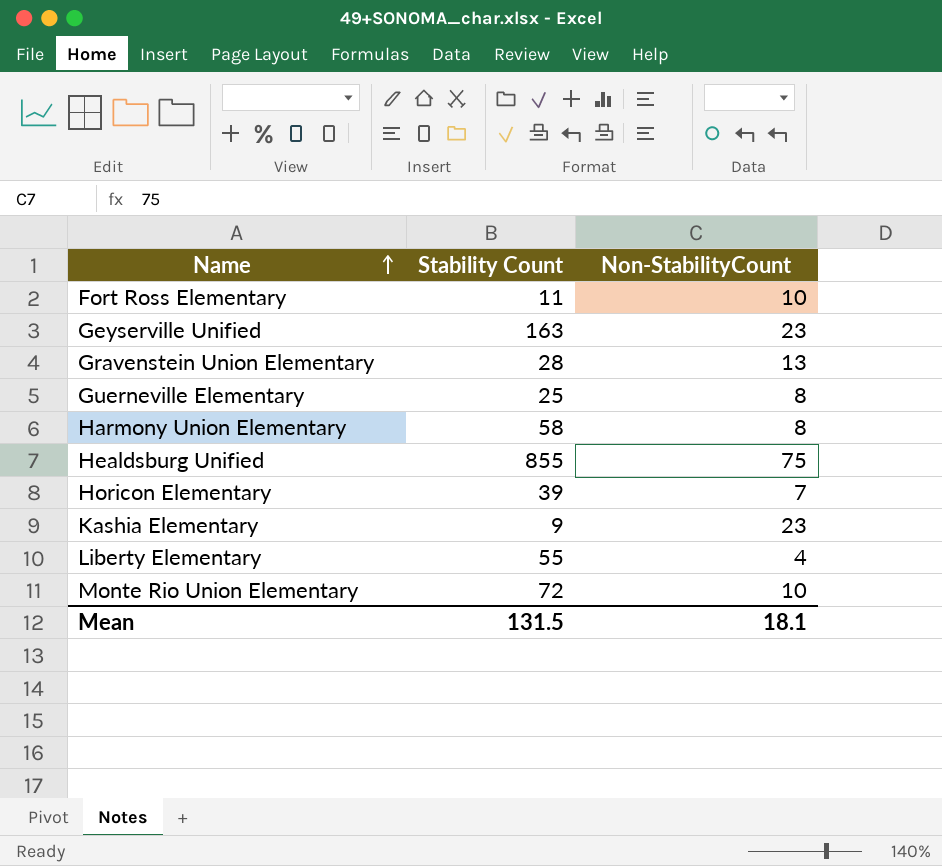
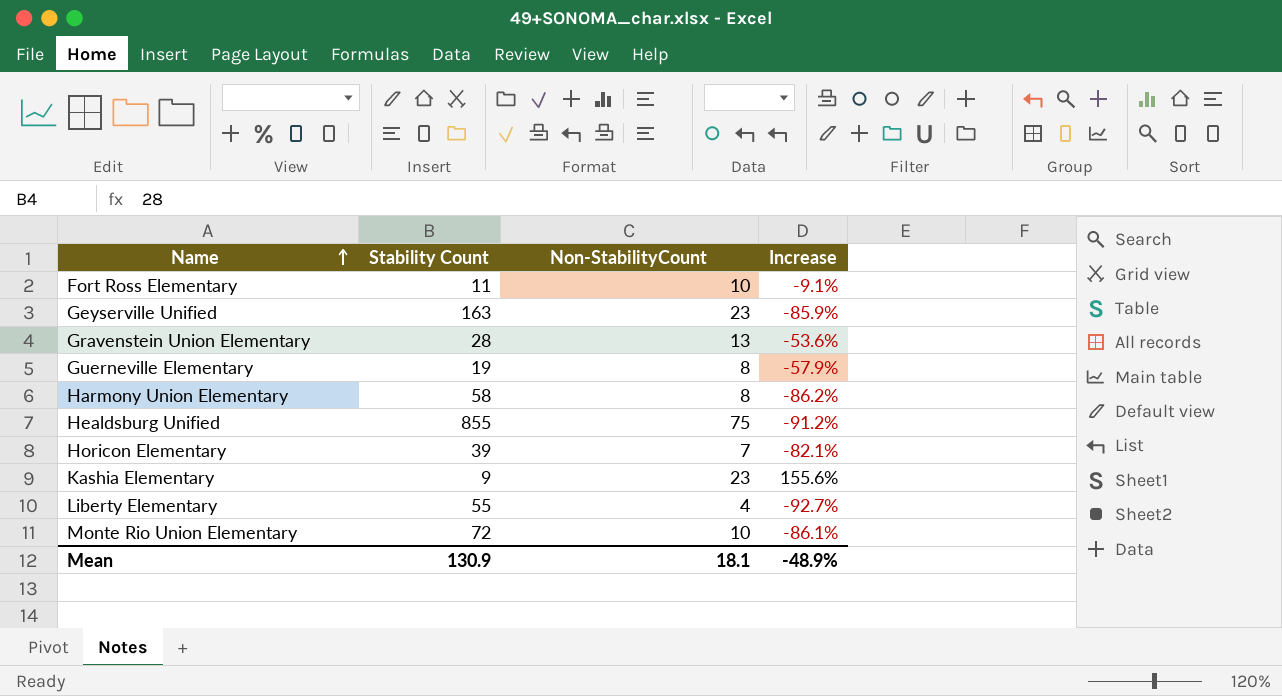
column Increase | formula: none -> ([Non-StabilityCount] - [Stability Count]) / [Stability Count]
Guerneville Elementary | Stability Count: 25 -> 19
Mean | Stability Count: 131.5 -> 130.9

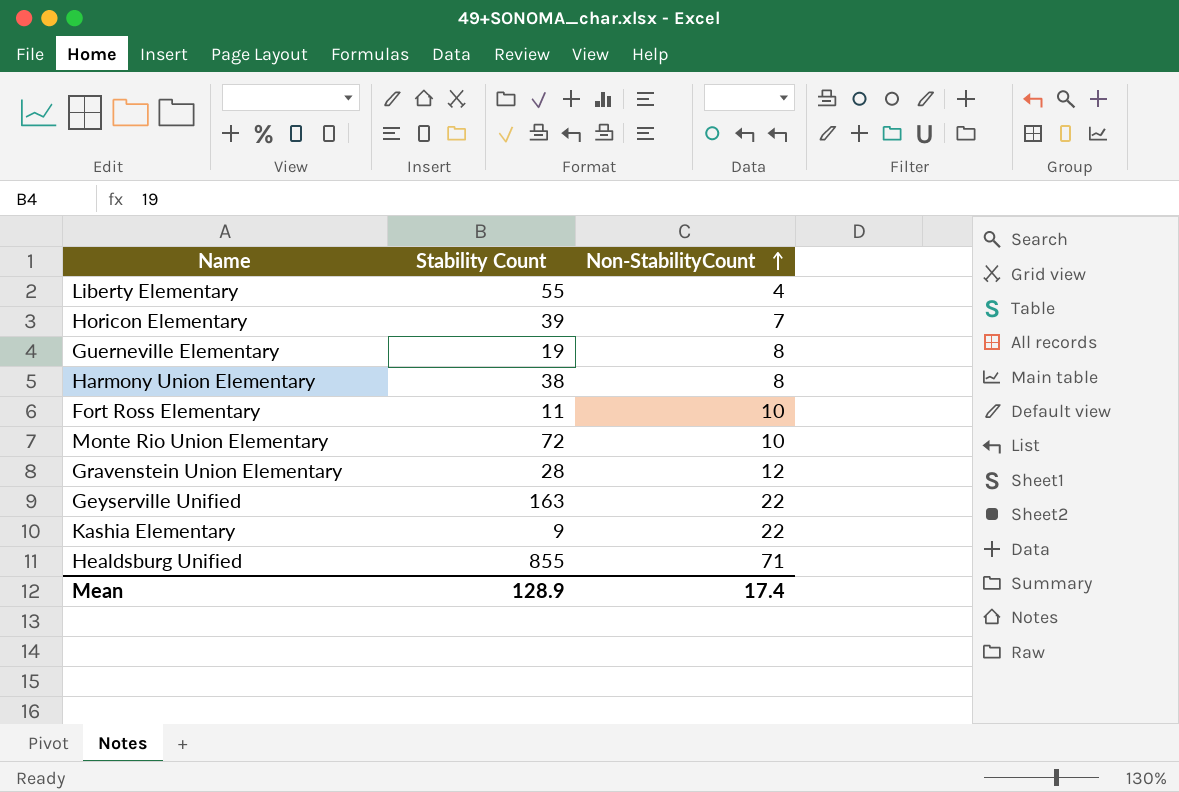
row order: Name ascending -> Non-StabilityCount ascending
column Increase | formula: ([Non-StabilityCount] - [Stability Count]) / [Stability Count] -> none
Harmony Union Elementary | Stability Count: 58 -> 38
Gravenstein Union Elementary | Non-StabilityCount: 13 -> 12
Geyserville Unified | Non-StabilityCount: 23 -> 22
Kashia Elementary | Non-StabilityCount: 23 -> 22
Healdsburg Unified | Non-StabilityCount: 75 -> 71
Mean | Stability Count: 130.9 -> 128.9
Mean | Non-StabilityCount: 18.1 -> 17.4

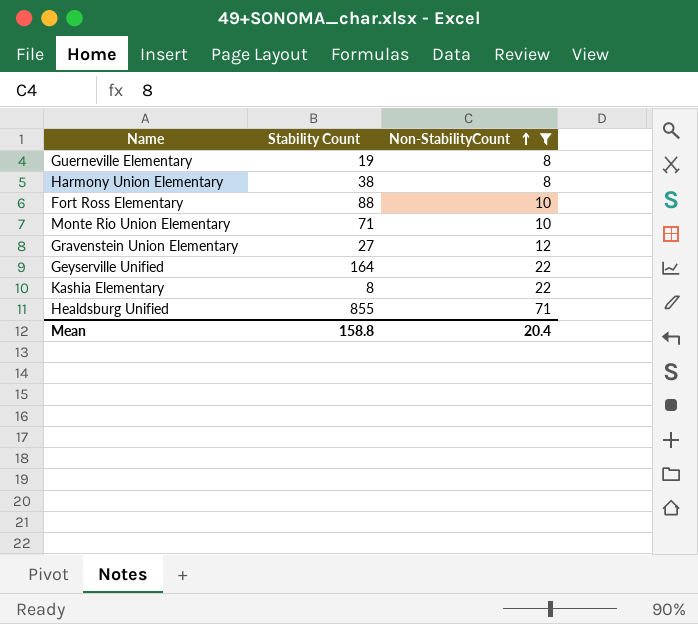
filter: none -> Non-StabilityCount >= 8
Fort Ross Elementary | Stability Count: 11 -> 88
Monte Rio Union Elementary | Stability Count: 72 -> 71
Gravenstein Union Elementary | Stability Count: 28 -> 27
Geyserville Unified | Stability Count: 163 -> 164
Kashia Elementary | Stability Count: 9 -> 8
Mean | Stability Count: 128.9 -> 158.8
Mean | Non-StabilityCount: 17.4 -> 20.4

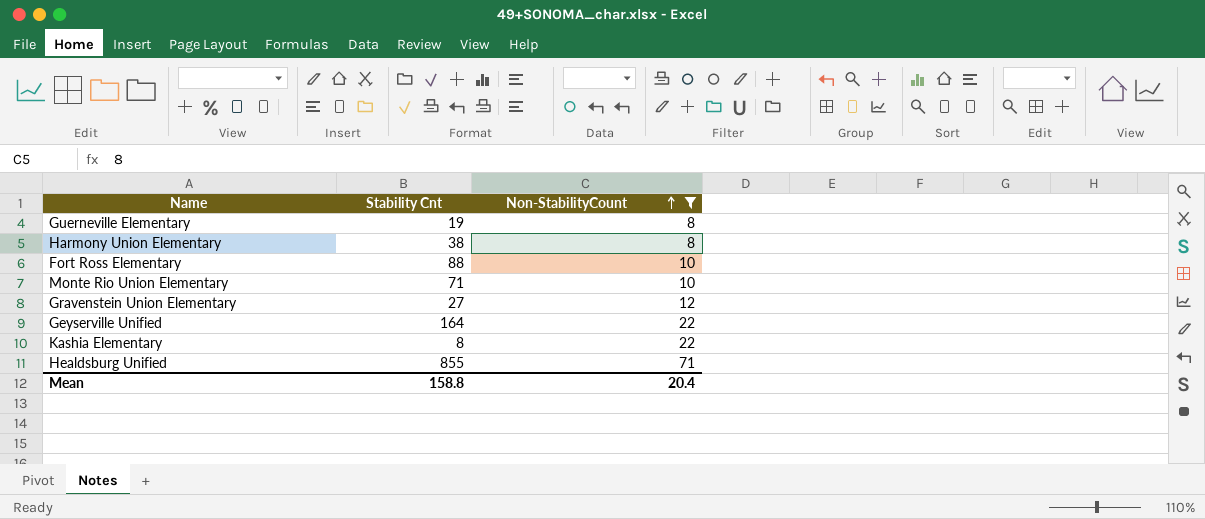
column name: Stability Count -> Stability Cnt

